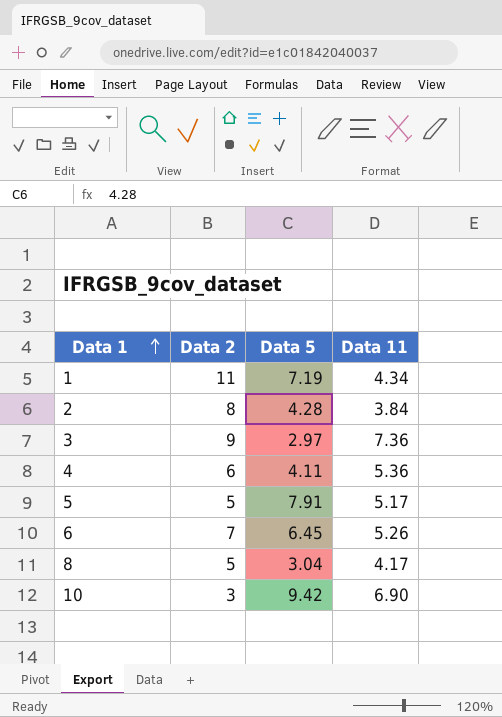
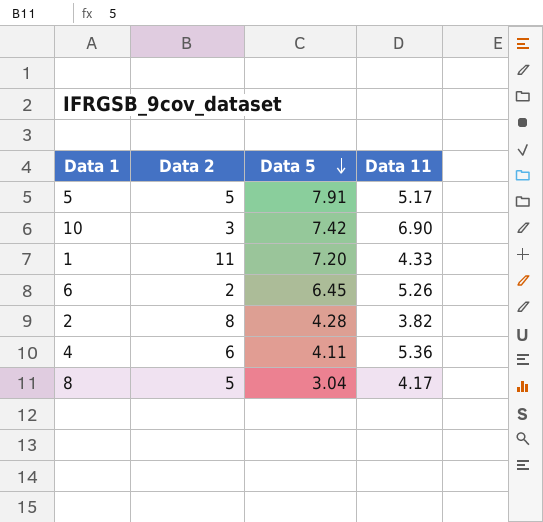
row order: Data 1 ascending -> Data 5 descending
row 3: 9 | 2.97 | 7.36 -> none
10 | Data 5: 9.42 -> 7.42
1 | Data 5: 7.19 -> 7.20
1 | Data 11: 4.34 -> 4.33
6 | Data 2: 7 -> 2
2 | Data 11: 3.84 -> 3.82

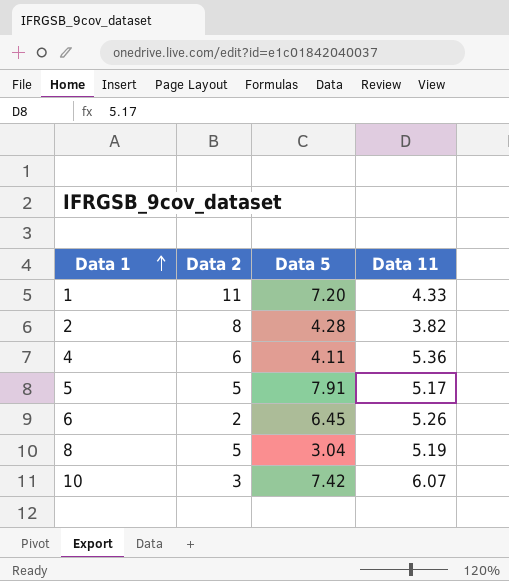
row order: Data 5 descending -> Data 1 ascending
8 | Data 11: 4.17 -> 5.19
10 | Data 11: 6.90 -> 6.07

